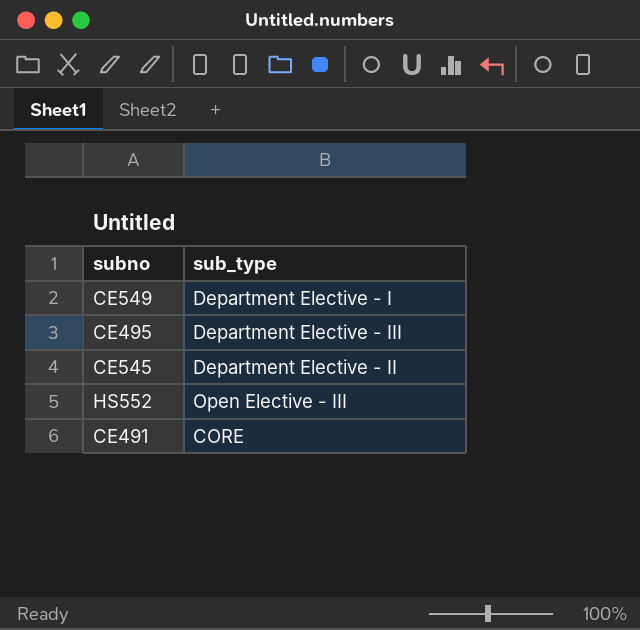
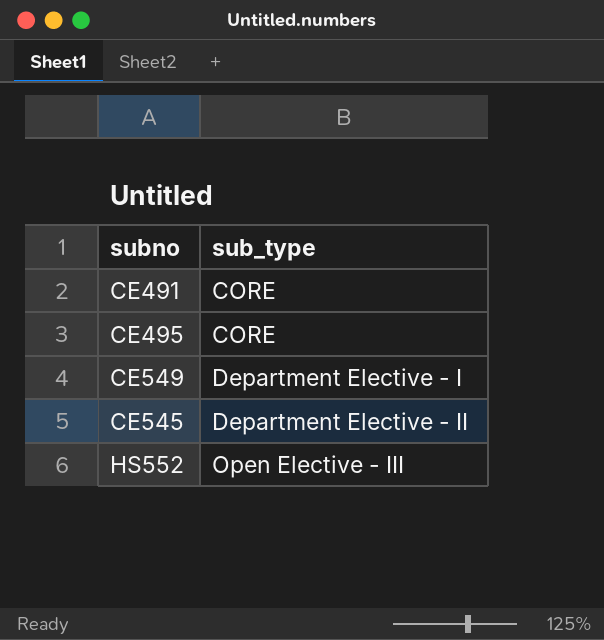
row order: none -> sub_type ascending
CE495 | sub_type: Department Elective - III -> CORE

